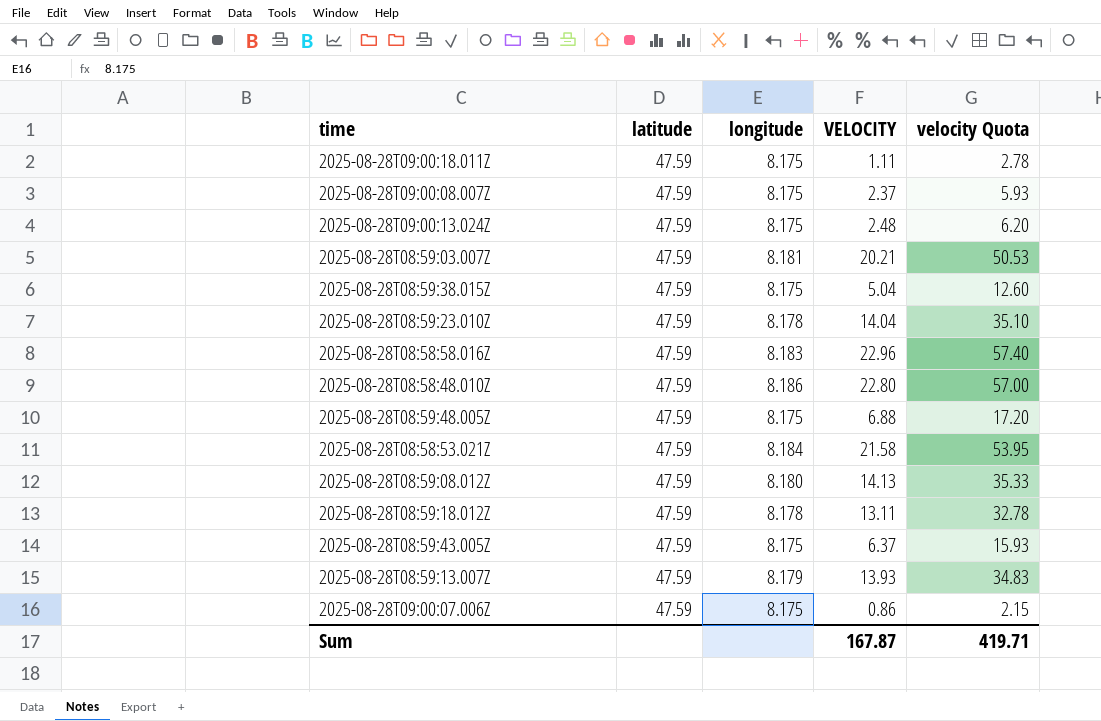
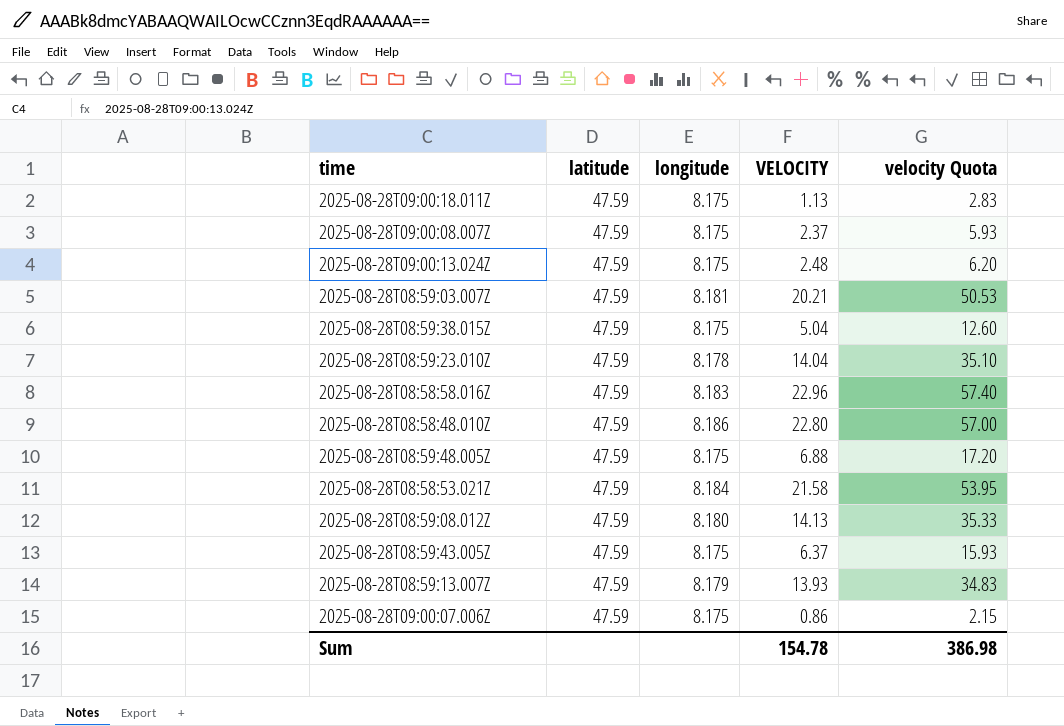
row 2025-08-28T08:59:18.012Z: 47.59 | 8.178 | 13.11 | 32.78 -> none
2025-08-28T09:00:18.011Z | VELOCITY: 1.11 -> 1.13
2025-08-28T09:00:18.011Z | velocity Quota: 2.78 -> 2.83
Sum | VELOCITY: 167.87 -> 154.78
Sum | velocity Quota: 419.71 -> 386.98

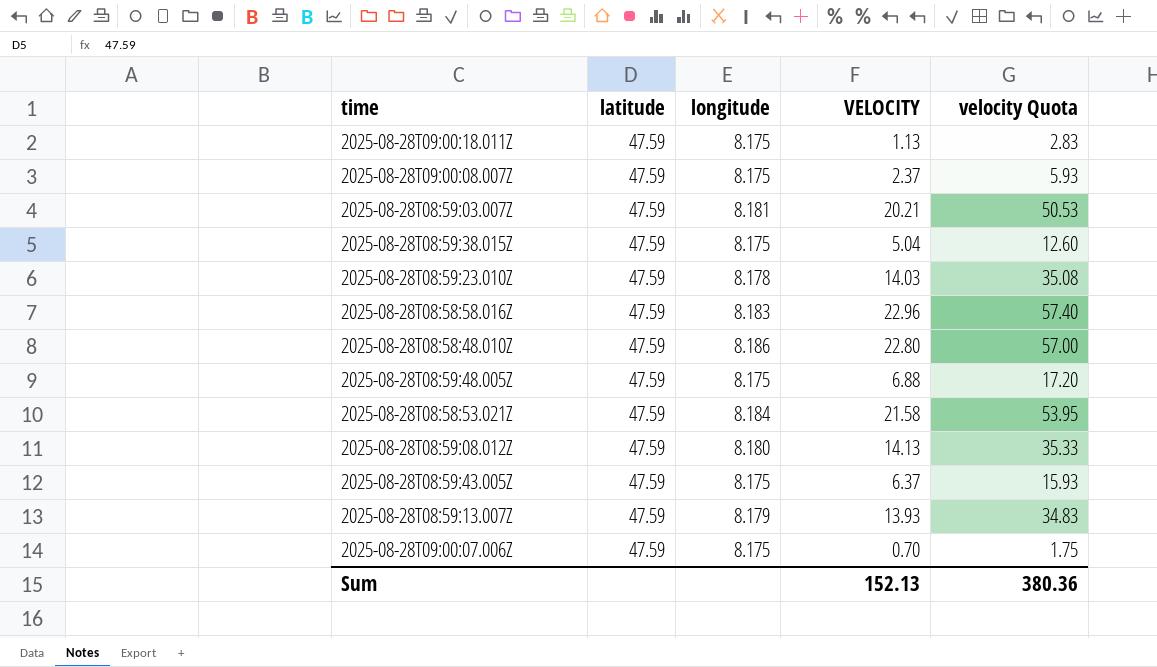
row 2025-08-28T09:00:13.024Z: 47.59 | 8.175 | 2.48 | 6.20 -> none
2025-08-28T08:59:23.010Z | VELOCITY: 14.04 -> 14.03
2025-08-28T08:59:23.010Z | velocity Quota: 35.10 -> 35.08
2025-08-28T09:00:07.006Z | VELOCITY: 0.86 -> 0.70
2025-08-28T09:00:07.006Z | velocity Quota: 2.15 -> 1.75
Sum | VELOCITY: 154.78 -> 152.13
Sum | velocity Quota: 386.98 -> 380.36

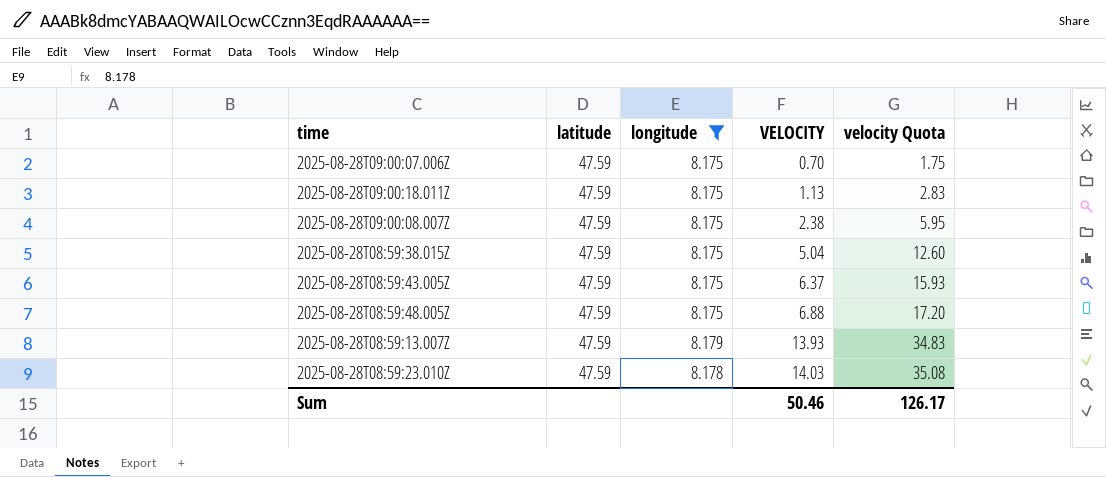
filter: none -> longitude <= 8.179
row order: none -> VELOCITY ascending
2025-08-28T09:00:08.007Z | VELOCITY: 2.37 -> 2.38
2025-08-28T09:00:08.007Z | velocity Quota: 5.93 -> 5.95
Sum | VELOCITY: 152.13 -> 50.46
Sum | velocity Quota: 380.36 -> 126.17

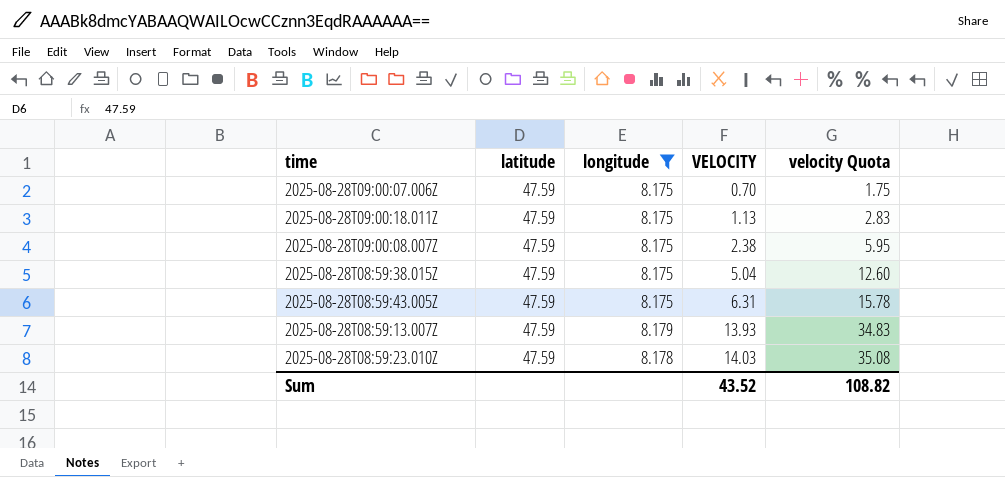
row 2025-08-28T08:59:48.005Z: 47.59 | 8.175 | 6.88 | 17.20 -> none
2025-08-28T08:59:43.005Z | VELOCITY: 6.37 -> 6.31
2025-08-28T08:59:43.005Z | velocity Quota: 15.93 -> 15.78
Sum | VELOCITY: 50.46 -> 43.52
Sum | velocity Quota: 126.17 -> 108.82

